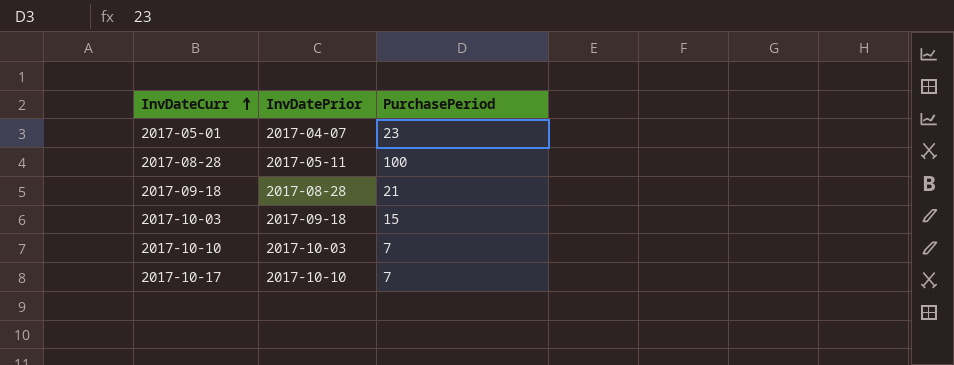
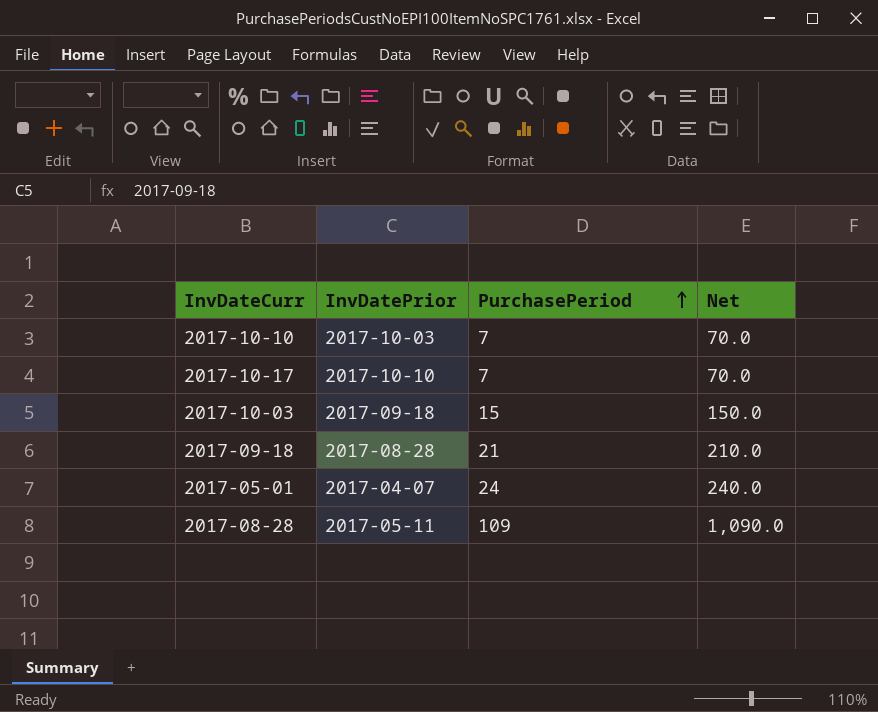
row order: InvDateCurr ascending -> PurchasePeriod ascending
column Net | formula: none -> [PurchasePeriod] * 10
2017-05-01 | PurchasePeriod: 23 -> 24
2017-08-28 | PurchasePeriod: 100 -> 109

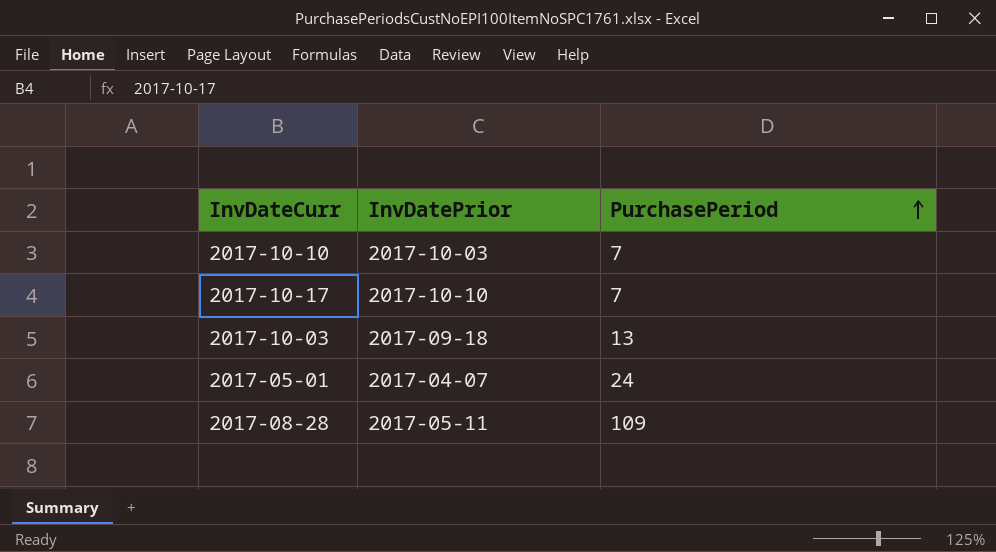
column Net | formula: [PurchasePeriod] * 10 -> none
row 2017-09-18: 2017-08-28 | 21 | 210.0 -> none
2017-10-03 | PurchasePeriod: 15 -> 13

